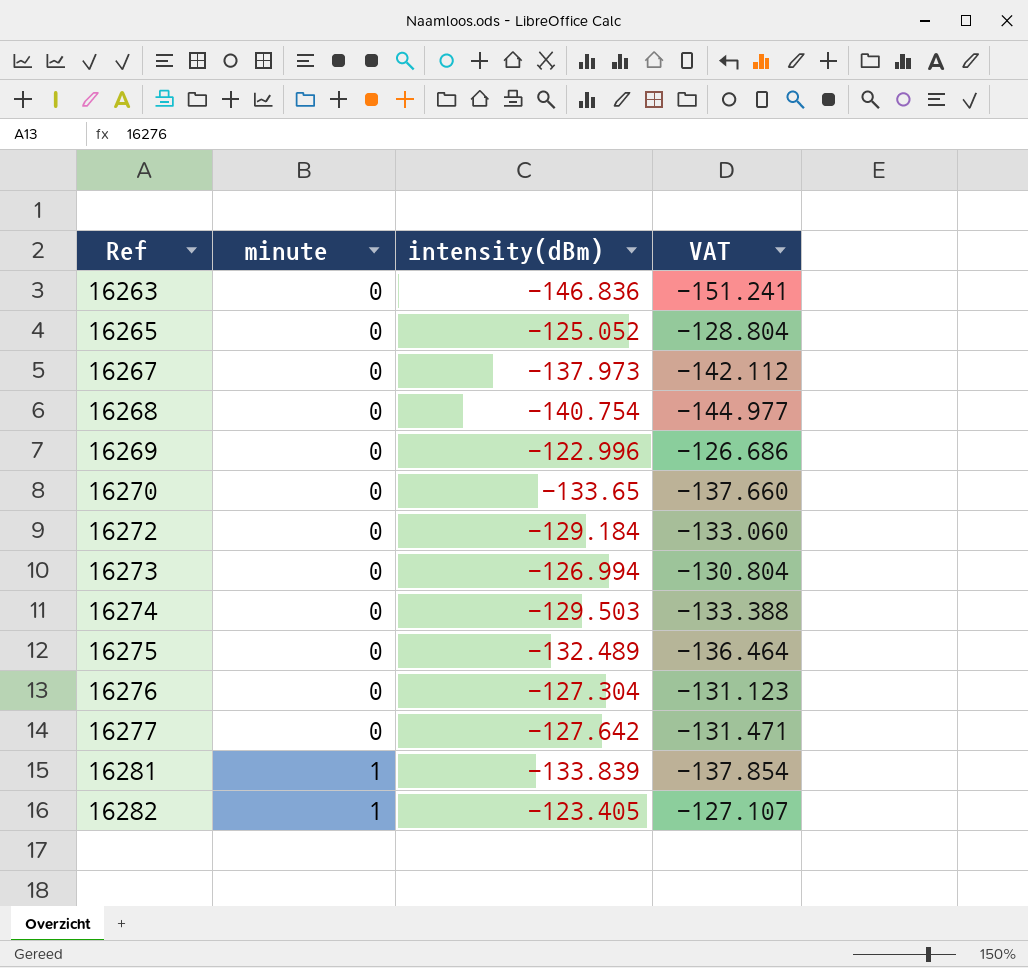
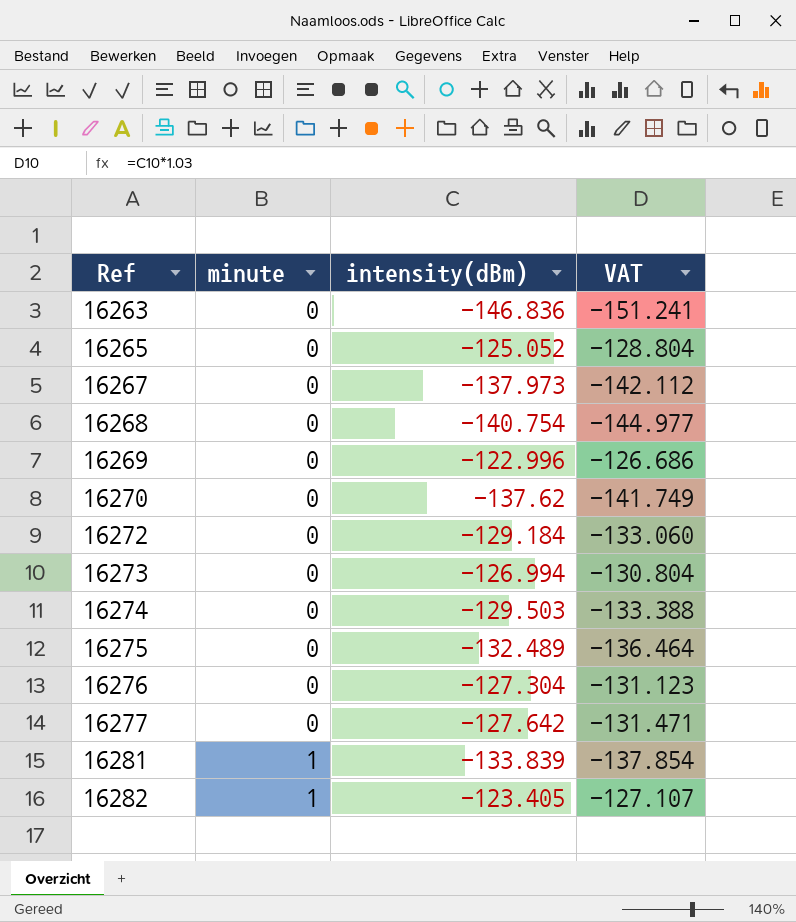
16270 | intensity(dBm): -133.65 -> -137.62
16270 | VAT: -137.660 -> -141.749

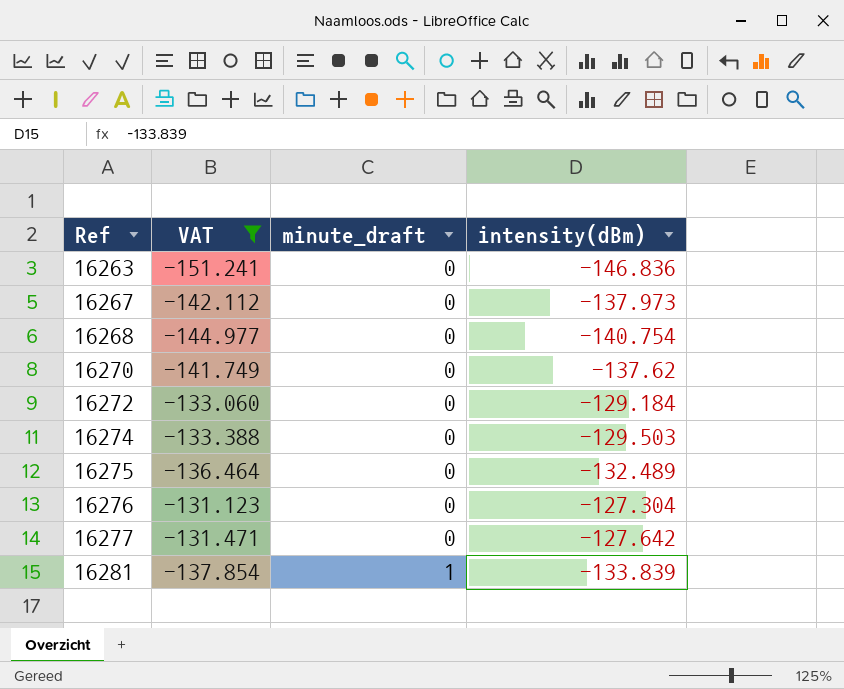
filter: none -> VAT <= -131.123
column VAT | position: 4 -> 2
column name: minute -> minute_draft

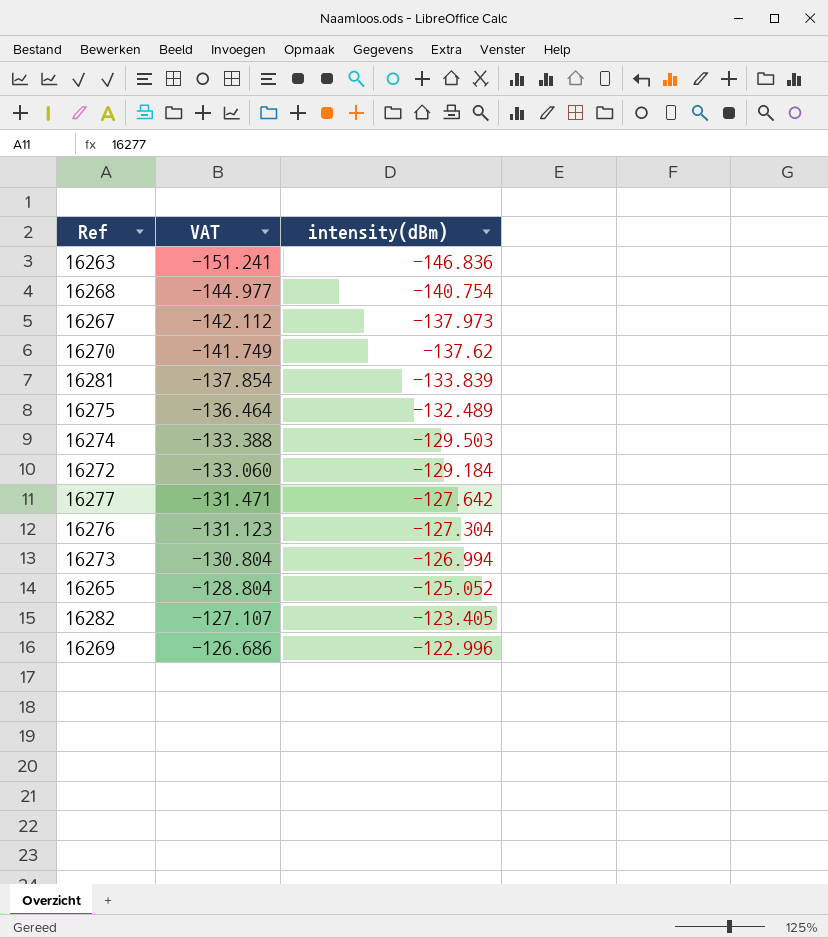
filter: VAT <= -131.123 -> none
row order: Ref ascending -> VAT ascending
column minute_draft | position: 3 -> none

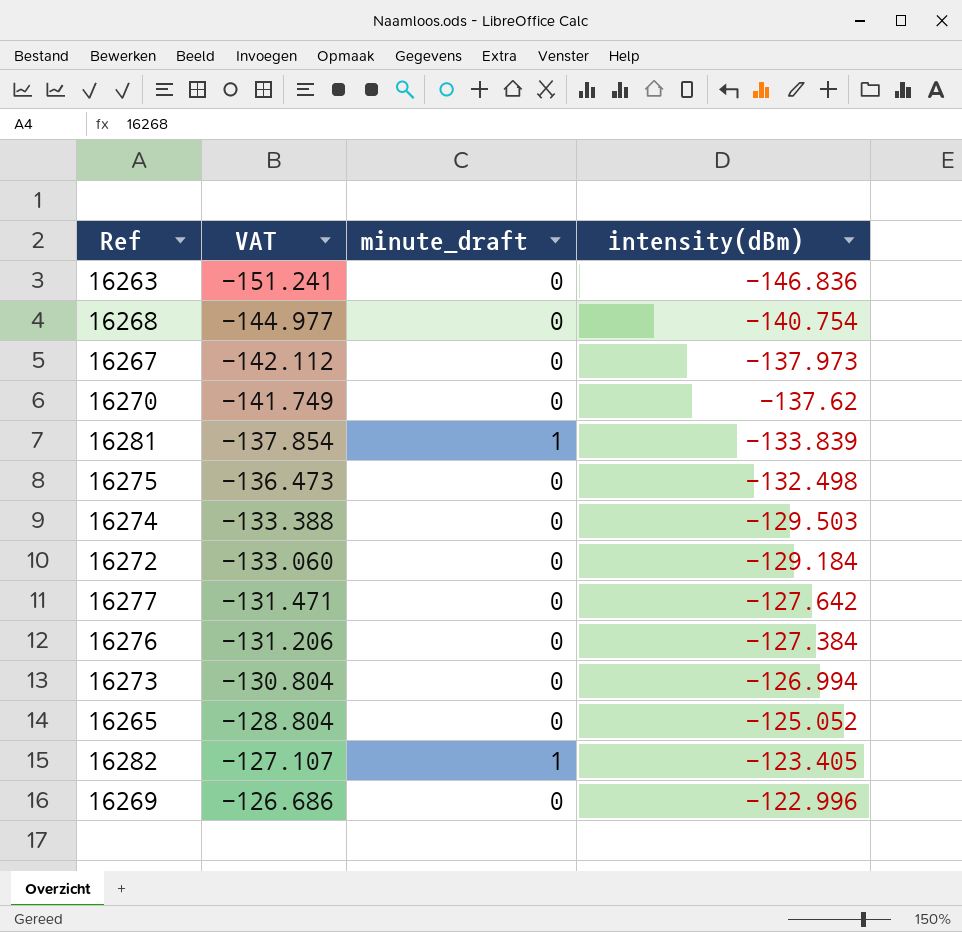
column minute_draft | position: none -> 3
16275 | VAT: -136.464 -> -136.473
16275 | intensity(dBm): -132.489 -> -132.498
16276 | VAT: -131.123 -> -131.206
16276 | intensity(dBm): -127.304 -> -127.384

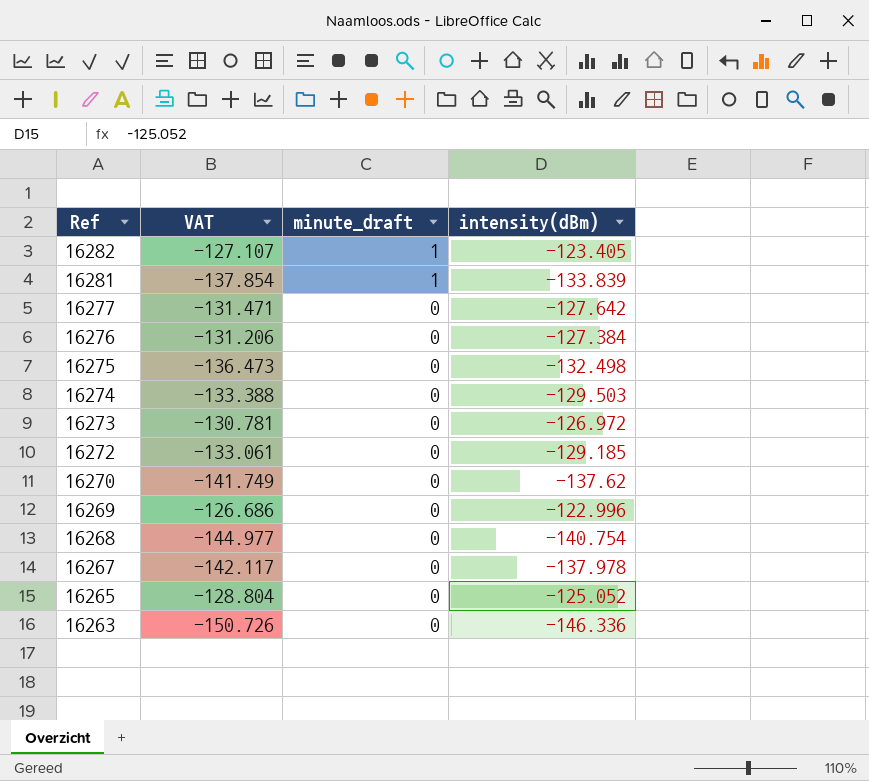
row order: VAT ascending -> Ref descending
16273 | VAT: -130.804 -> -130.781
16273 | intensity(dBm): -126.994 -> -126.972
16272 | VAT: -133.060 -> -133.061
16272 | intensity(dBm): -129.184 -> -129.185
16267 | VAT: -142.112 -> -142.117
16267 | intensity(dBm): -137.973 -> -137.978
16263 | VAT: -151.241 -> -150.726
16263 | intensity(dBm): -146.836 -> -146.336

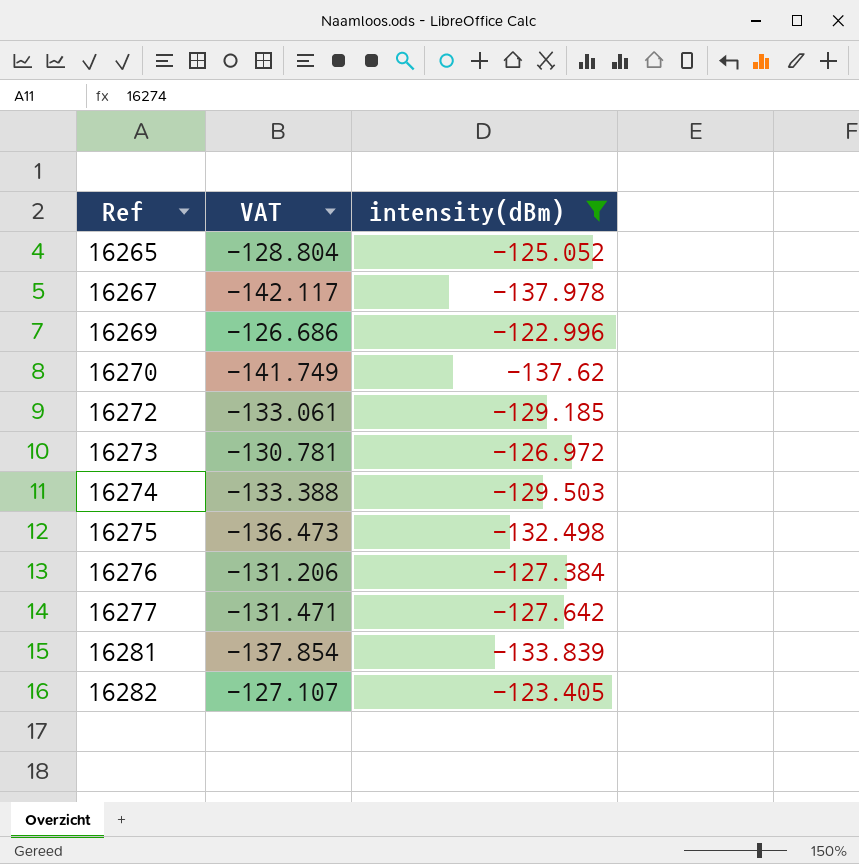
filter: none -> intensity(dBm) >= -137.978
row order: Ref descending -> Ref ascending
column minute_draft | position: 3 -> none

